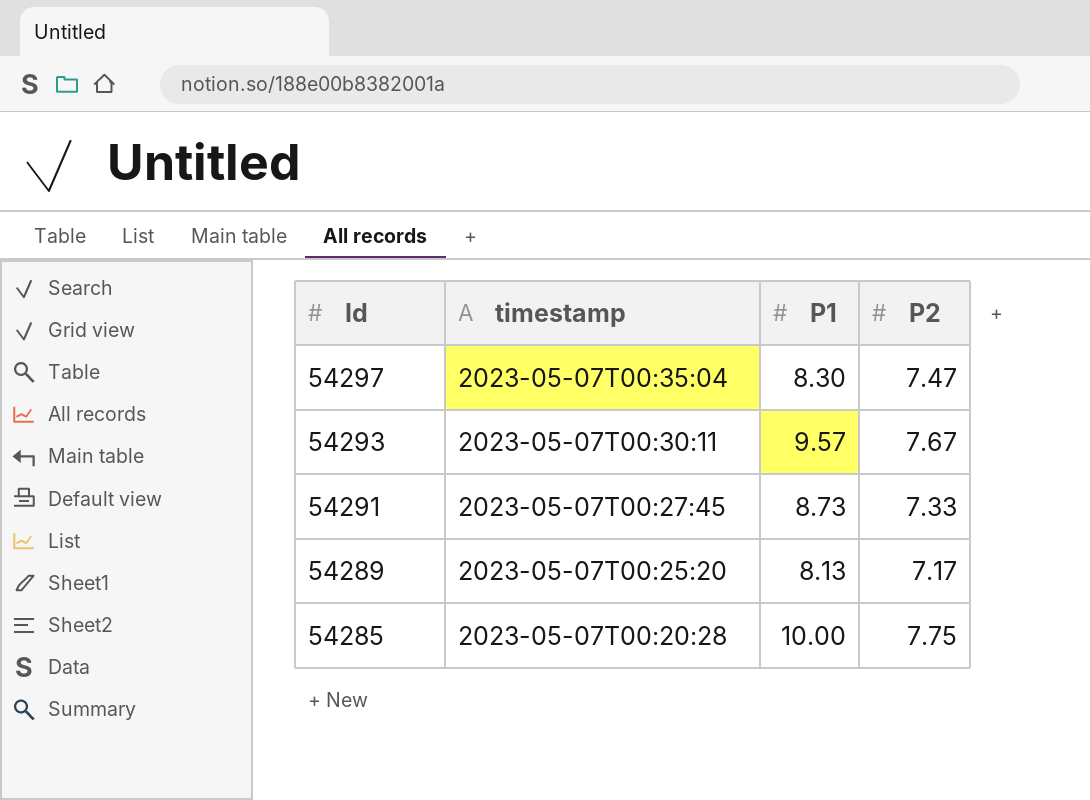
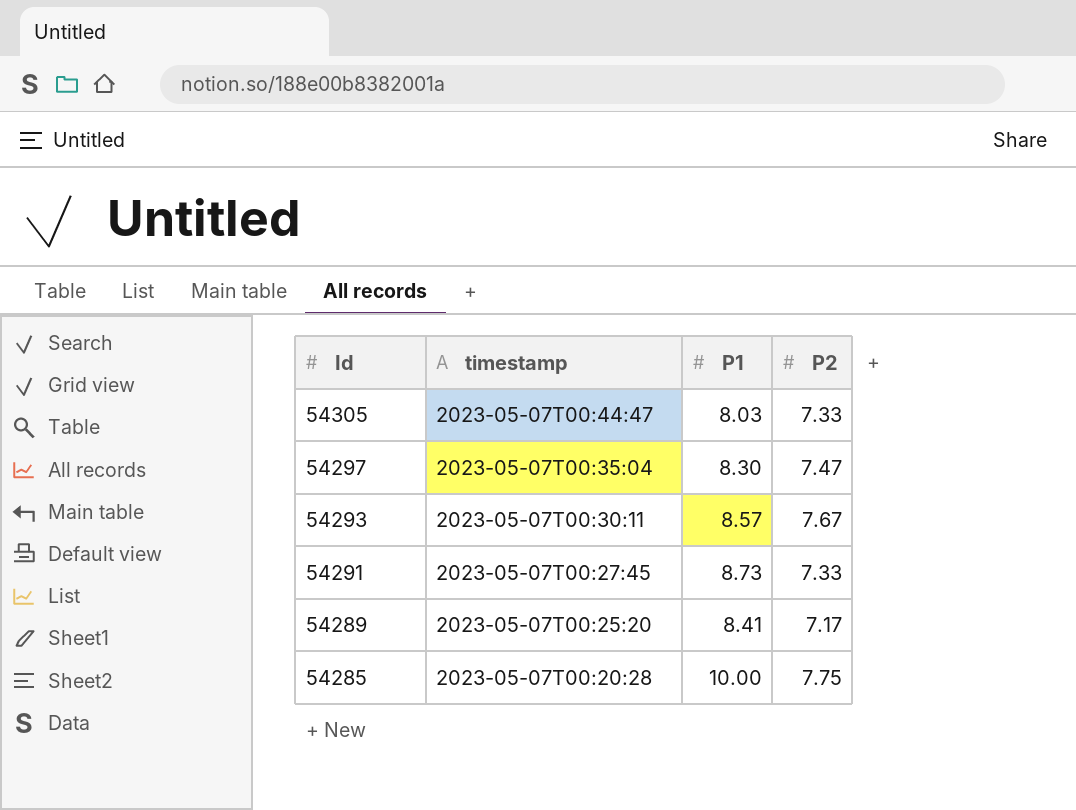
row 54305: none -> 2023-05-07T00:44:47 | 8.03 | 7.33
54293 | P1: 9.57 -> 8.57
54289 | P1: 8.13 -> 8.41

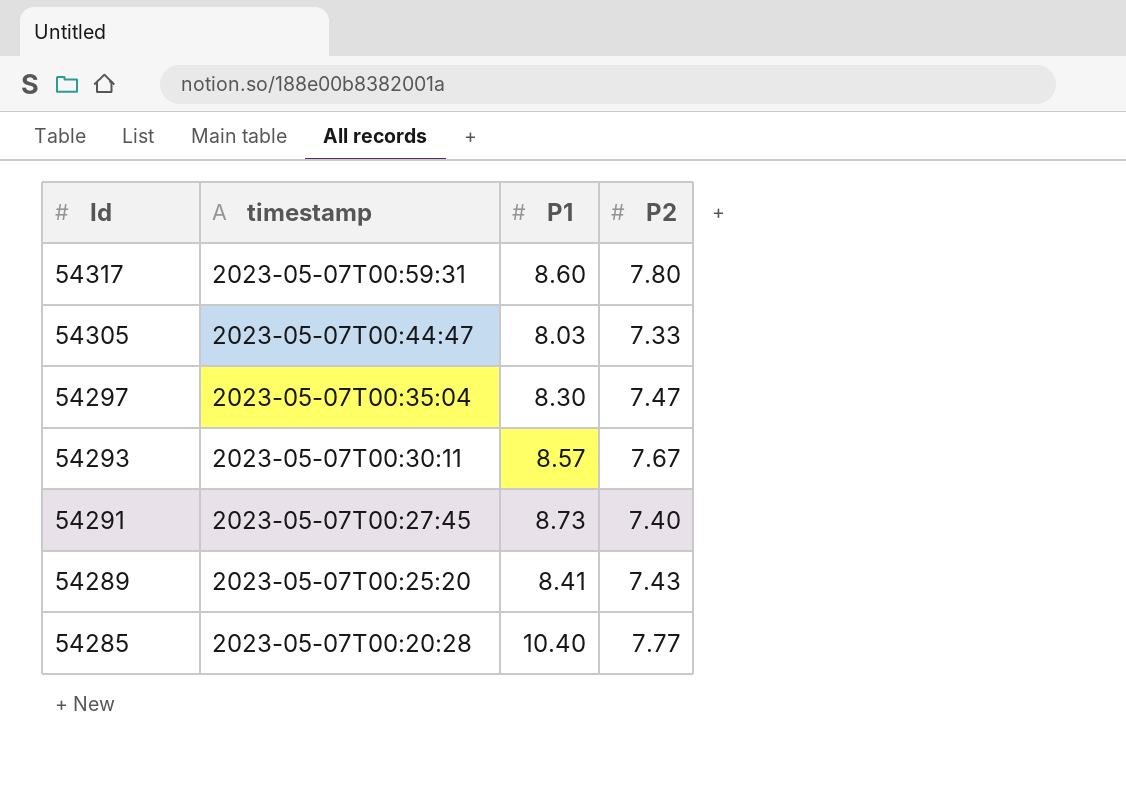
row 54317: none -> 2023-05-07T00:59:31 | 8.60 | 7.80
54291 | P2: 7.33 -> 7.40
54289 | P2: 7.17 -> 7.43
54285 | P1: 10.00 -> 10.40
54285 | P2: 7.75 -> 7.77

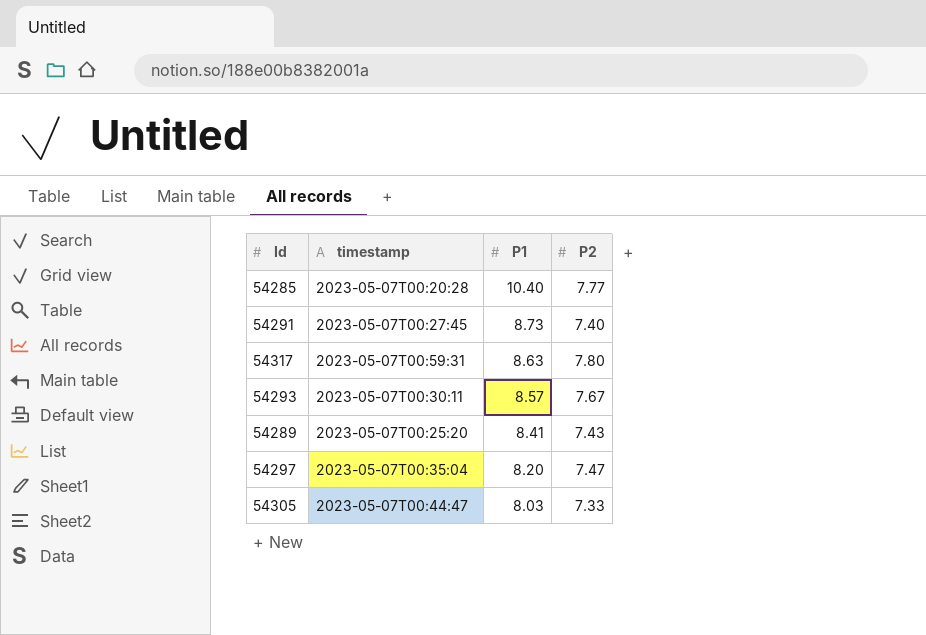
row order: Id descending -> P1 descending
54317 | P1: 8.60 -> 8.63
54297 | P1: 8.30 -> 8.20

